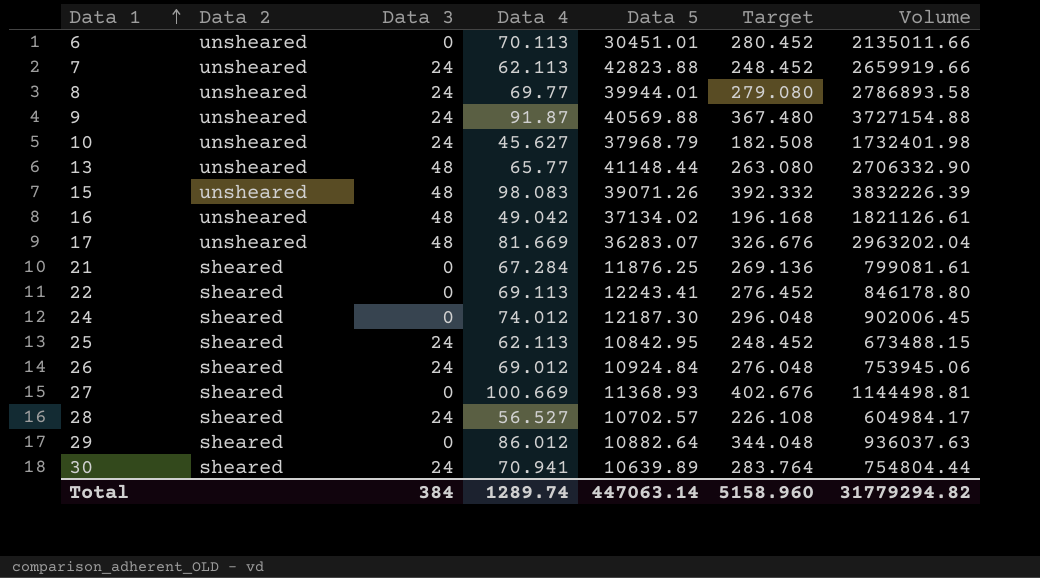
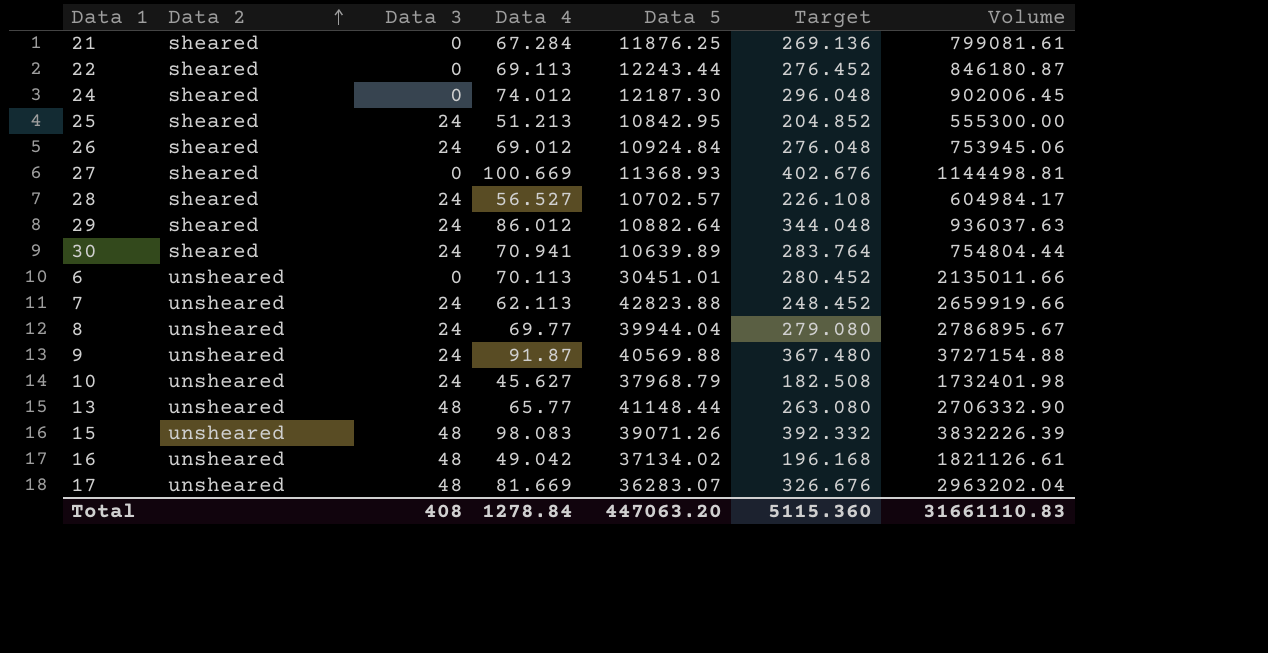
row order: Data 1 ascending -> Data 2 ascending
22 | Data 5: 12243.41 -> 12243.44
22 | Volume: 846178.80 -> 846180.87
25 | Data 4: 62.113 -> 51.213
25 | Target: 248.452 -> 204.852
25 | Volume: 673488.15 -> 555300.00
29 | Data 3: 0 -> 24
8 | Data 5: 39944.01 -> 39944.04
8 | Volume: 2786893.58 -> 2786895.67
Total | Data 3: 384 -> 408
Total | Data 4: 1289.74 -> 1278.84
Total | Data 5: 447063.14 -> 447063.20
Total | Target: 5158.960 -> 5115.360
Total | Volume: 31779294.82 -> 31661110.83

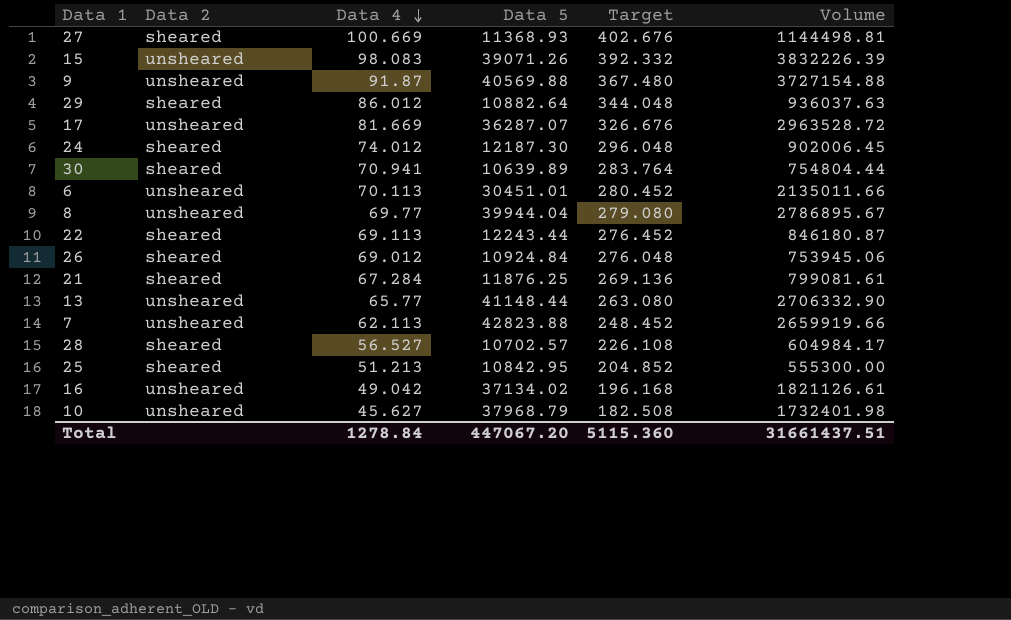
row order: Data 2 ascending -> Data 4 descending
column Data 3 | position: 3 -> none
17 | Data 5: 36283.07 -> 36287.07
17 | Volume: 2963202.04 -> 2963528.72
Total | Data 5: 447063.20 -> 447067.20
Total | Volume: 31661110.83 -> 31661437.51

